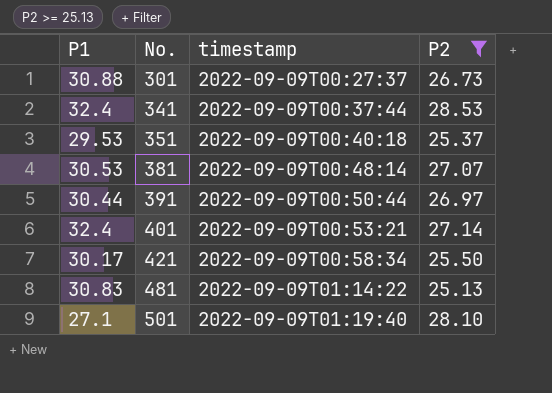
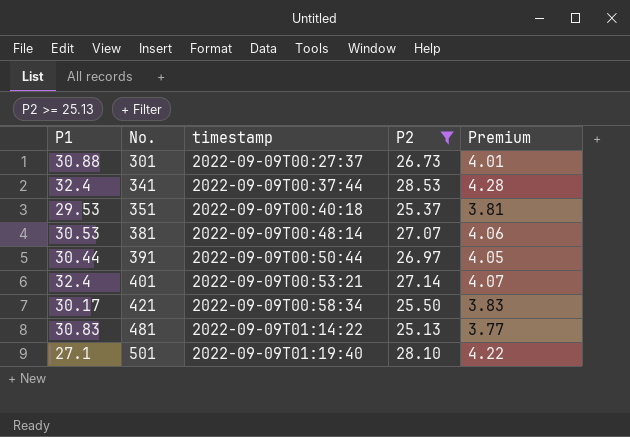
column Premium | formula: none -> [P2] * 0.15

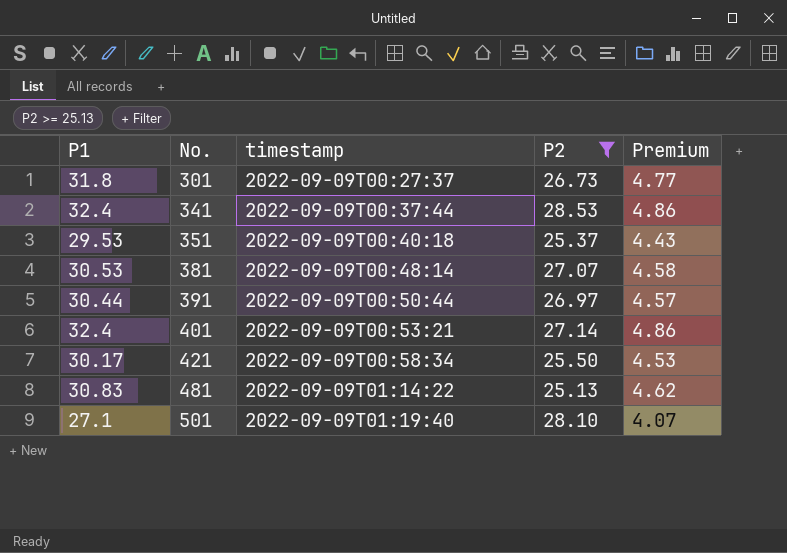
column Premium | formula: [P2] * 0.15 -> [P1] * 0.15
301 | P1: 30.88 -> 31.8

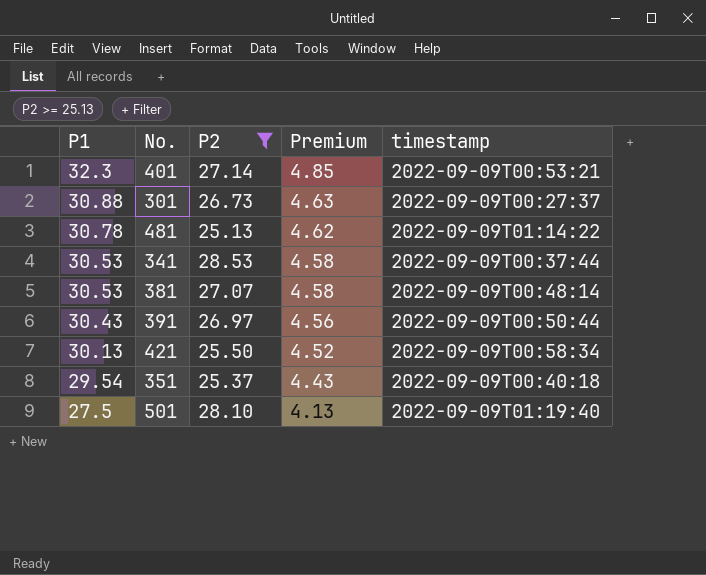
row order: No. ascending -> P1 descending
column timestamp | position: 3 -> 5
401 | P1: 32.4 -> 32.3
401 | Premium: 4.86 -> 4.85
301 | P1: 31.8 -> 30.88
301 | Premium: 4.77 -> 4.63
481 | P1: 30.83 -> 30.78
341 | P1: 32.4 -> 30.53
341 | Premium: 4.86 -> 4.58
391 | P1: 30.44 -> 30.43
391 | Premium: 4.57 -> 4.56
421 | P1: 30.17 -> 30.13
421 | Premium: 4.53 -> 4.52
351 | P1: 29.53 -> 29.54
501 | P1: 27.1 -> 27.5
501 | Premium: 4.07 -> 4.13

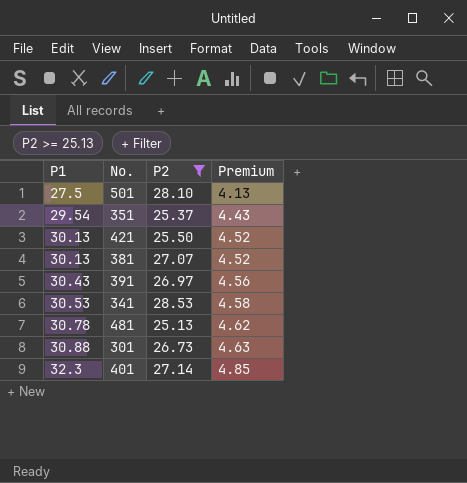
row order: P1 descending -> P1 ascending
column timestamp | position: 5 -> none
381 | P1: 30.53 -> 30.13
381 | Premium: 4.58 -> 4.52

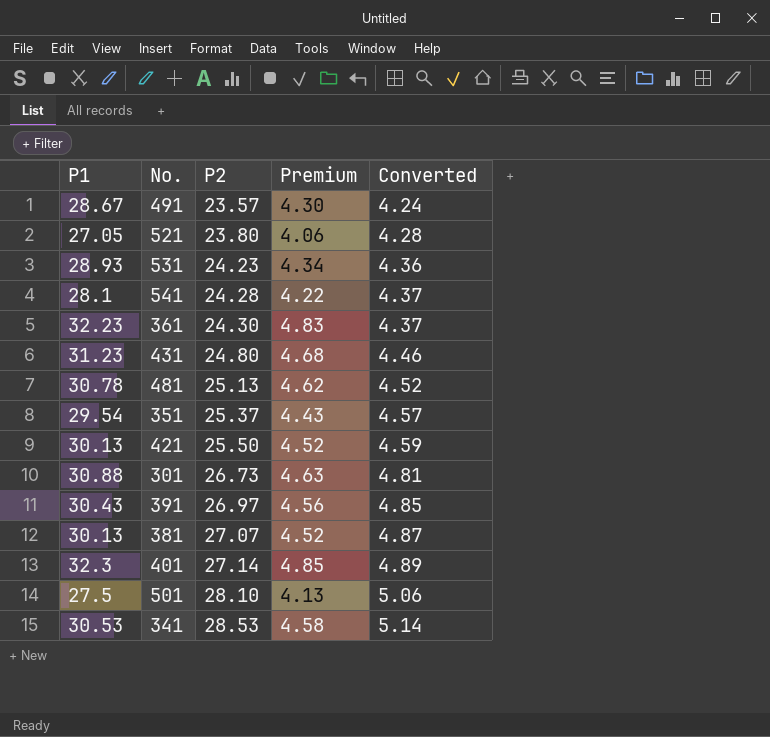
filter: P2 >= 25.13 -> none
row order: P1 ascending -> P2 ascending
column Converted | formula: none -> [P2] * 0.18

